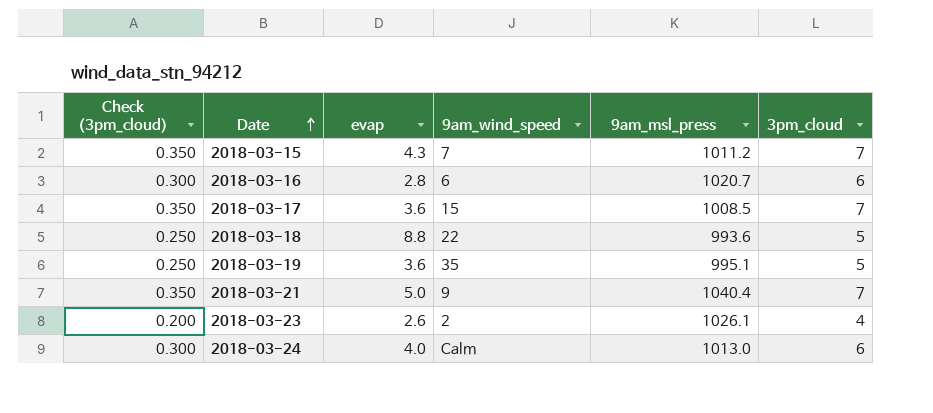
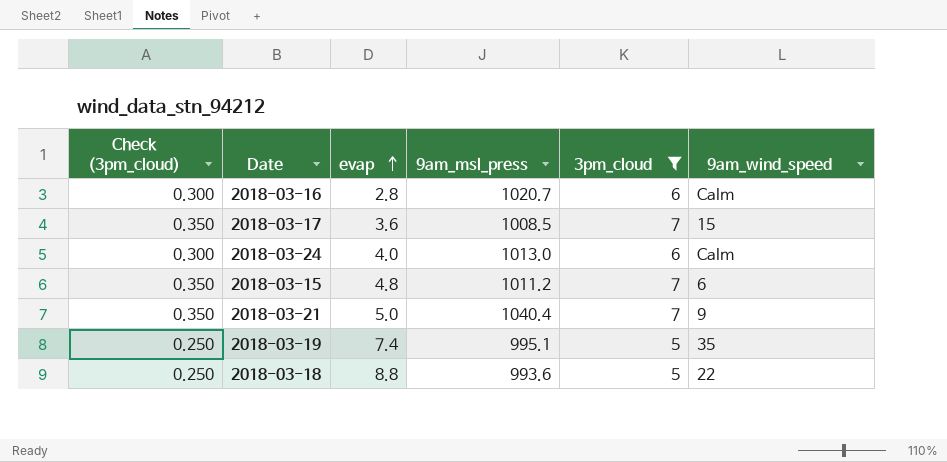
filter: none -> 3pm_cloud != 4
row order: Date ascending -> evap ascending
column 9am_wind_speed | position: 4 -> 6
2018-03-16 | 9am_wind_speed: 6 -> Calm
2018-03-15 | evap: 4.3 -> 4.8
2018-03-15 | 9am_wind_speed: 7 -> 6
2018-03-19 | evap: 3.6 -> 7.4

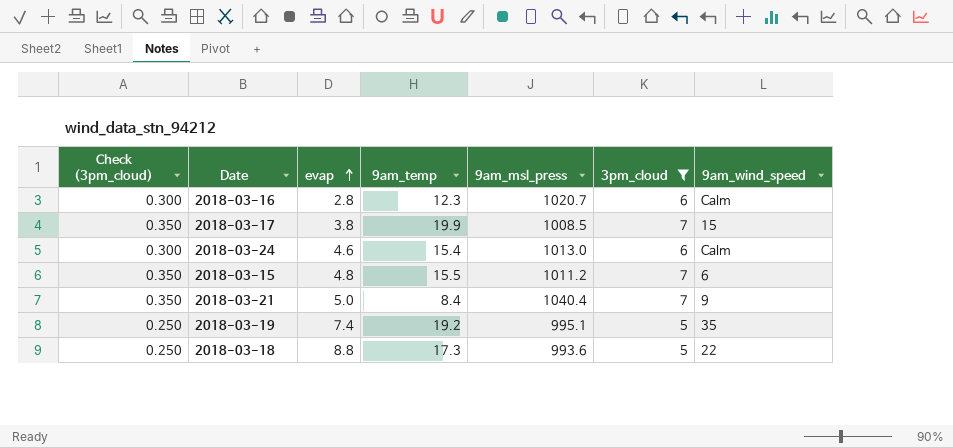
column 9am_temp | position: none -> 4
2018-03-17 | evap: 3.6 -> 3.8
2018-03-24 | evap: 4.0 -> 4.6

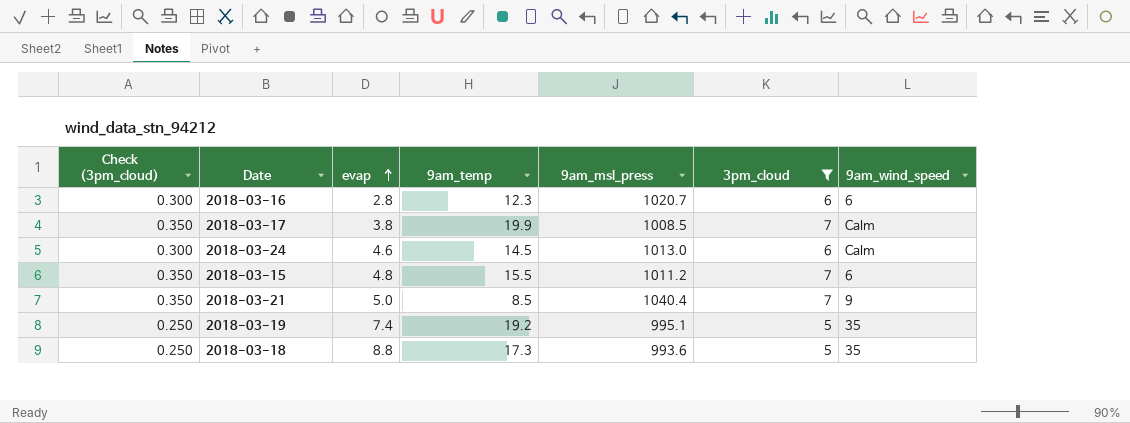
2018-03-16 | 9am_wind_speed: Calm -> 6
2018-03-17 | 9am_wind_speed: 15 -> Calm
2018-03-24 | 9am_temp: 15.4 -> 14.5
2018-03-21 | 9am_temp: 8.4 -> 8.5
2018-03-18 | 9am_wind_speed: 22 -> 35

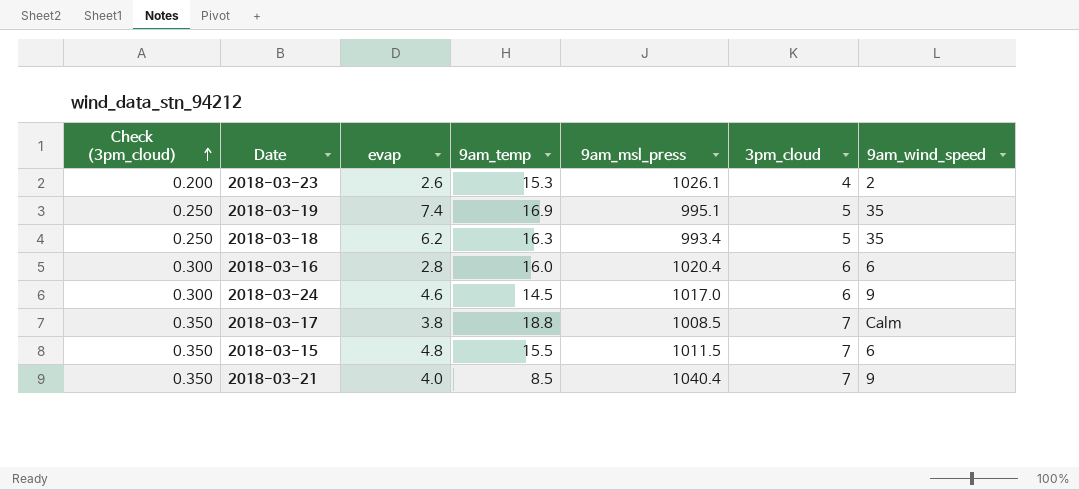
filter: 3pm_cloud != 4 -> none
row order: evap ascending -> Check (3pm_cloud) ascending
2018-03-19 | 9am_temp: 19.2 -> 16.9
2018-03-18 | evap: 8.8 -> 6.2
2018-03-18 | 9am_temp: 17.3 -> 16.3
2018-03-18 | 9am_msl_press: 993.6 -> 993.4
2018-03-16 | 9am_temp: 12.3 -> 16.0
2018-03-16 | 9am_msl_press: 1020.7 -> 1020.4
2018-03-24 | 9am_msl_press: 1013.0 -> 1017.0
2018-03-24 | 9am_wind_speed: Calm -> 9
2018-03-17 | 9am_temp: 19.9 -> 18.8
2018-03-15 | 9am_msl_press: 1011.2 -> 1011.5
2018-03-21 | evap: 5.0 -> 4.0

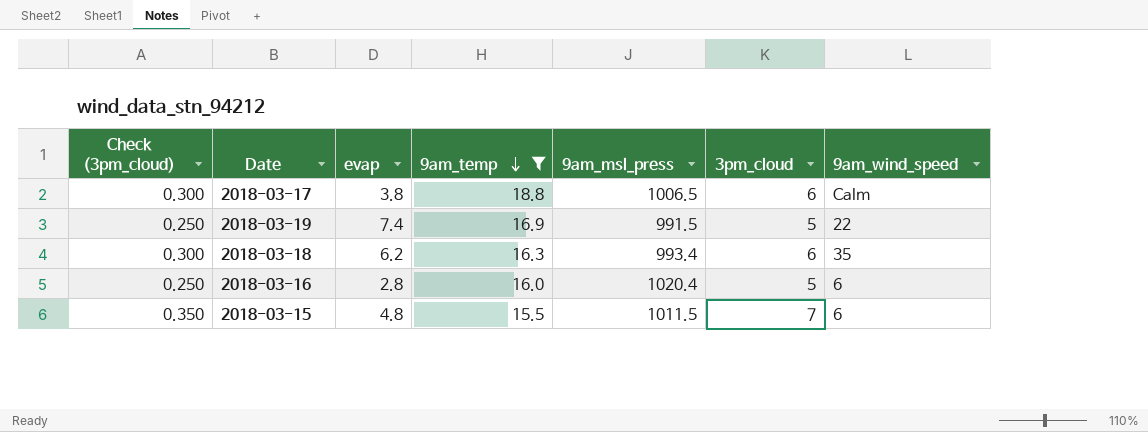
filter: none -> 9am_temp >= 15.5
row order: Check (3pm_cloud) ascending -> 9am_temp descending
2018-03-17 | Check (3pm_cloud): 0.350 -> 0.300
2018-03-17 | 9am_msl_press: 1008.5 -> 1006.5
2018-03-17 | 3pm_cloud: 7 -> 6
2018-03-19 | 9am_msl_press: 995.1 -> 991.5
2018-03-19 | 9am_wind_speed: 35 -> 22
2018-03-18 | Check (3pm_cloud): 0.250 -> 0.300
2018-03-18 | 3pm_cloud: 5 -> 6
2018-03-16 | Check (3pm_cloud): 0.300 -> 0.250
2018-03-16 | 3pm_cloud: 6 -> 5

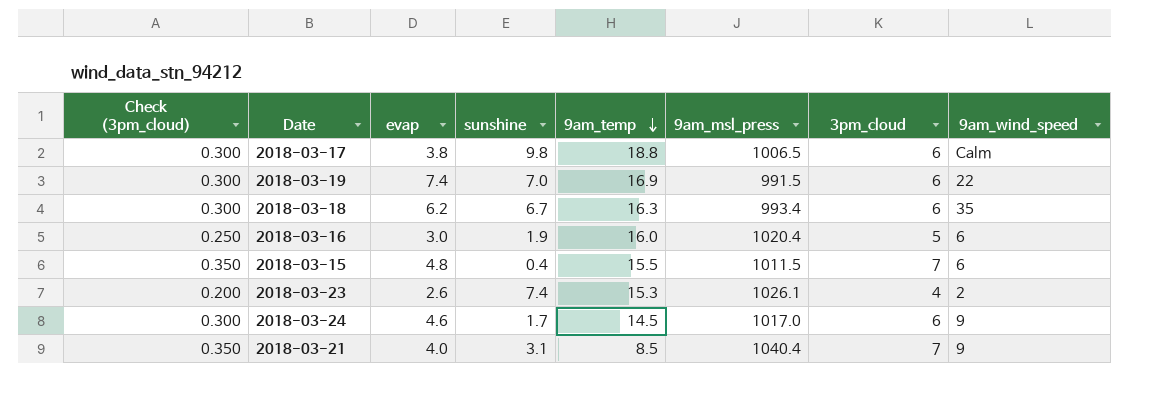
filter: 9am_temp >= 15.5 -> none
column sunshine | position: none -> 4
2018-03-19 | Check (3pm_cloud): 0.250 -> 0.300
2018-03-19 | 3pm_cloud: 5 -> 6
2018-03-16 | evap: 2.8 -> 3.0

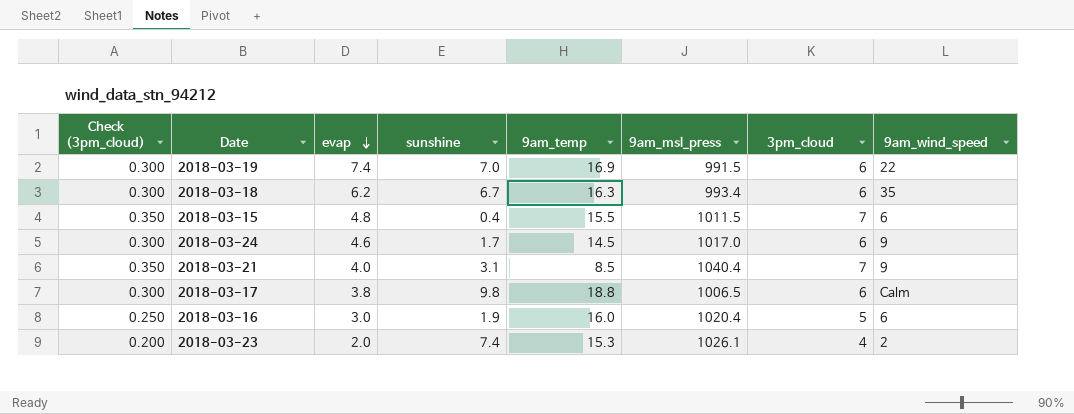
row order: 9am_temp descending -> evap descending
2018-03-23 | evap: 2.6 -> 2.0

